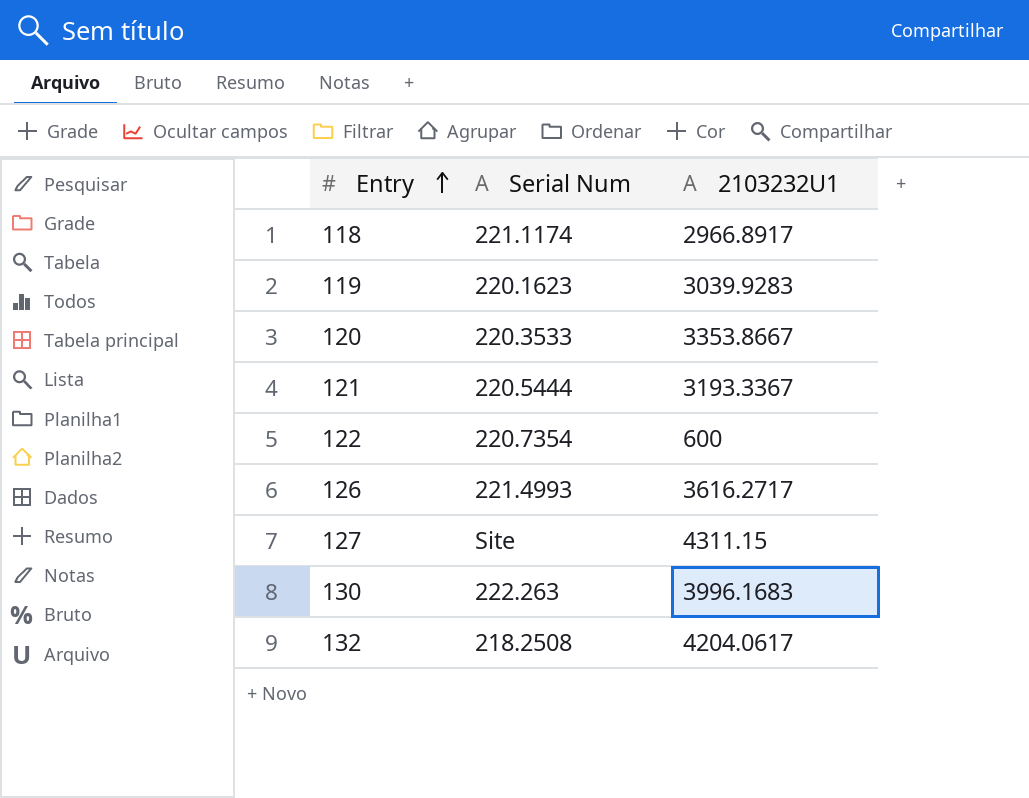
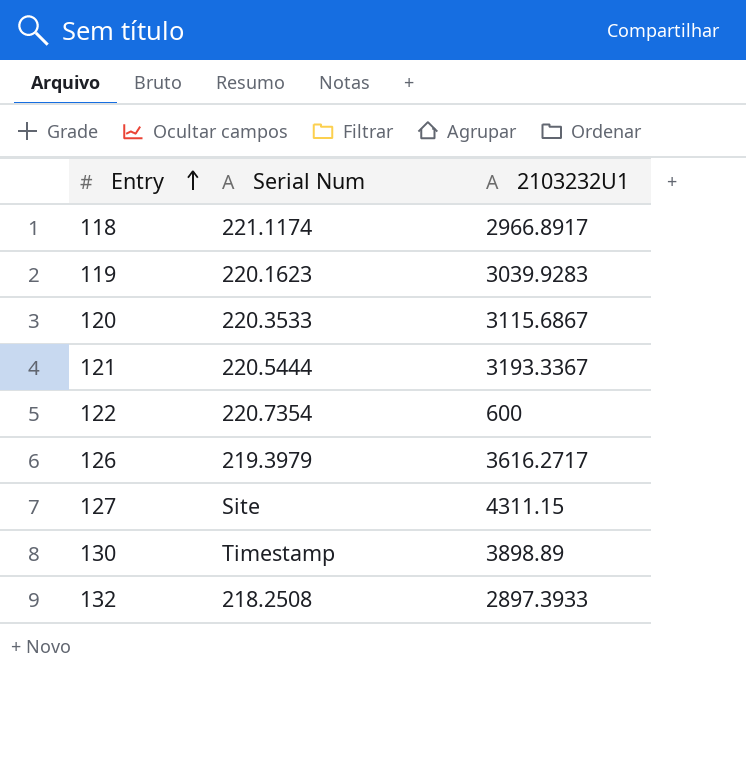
120 | 2103232U1: 3353.8667 -> 3115.6867
126 | Serial Num: 221.4993 -> 219.3979
130 | Serial Num: 222.263 -> Timestamp
130 | 2103232U1: 3996.1683 -> 3898.89
132 | 2103232U1: 4204.0617 -> 2897.3933

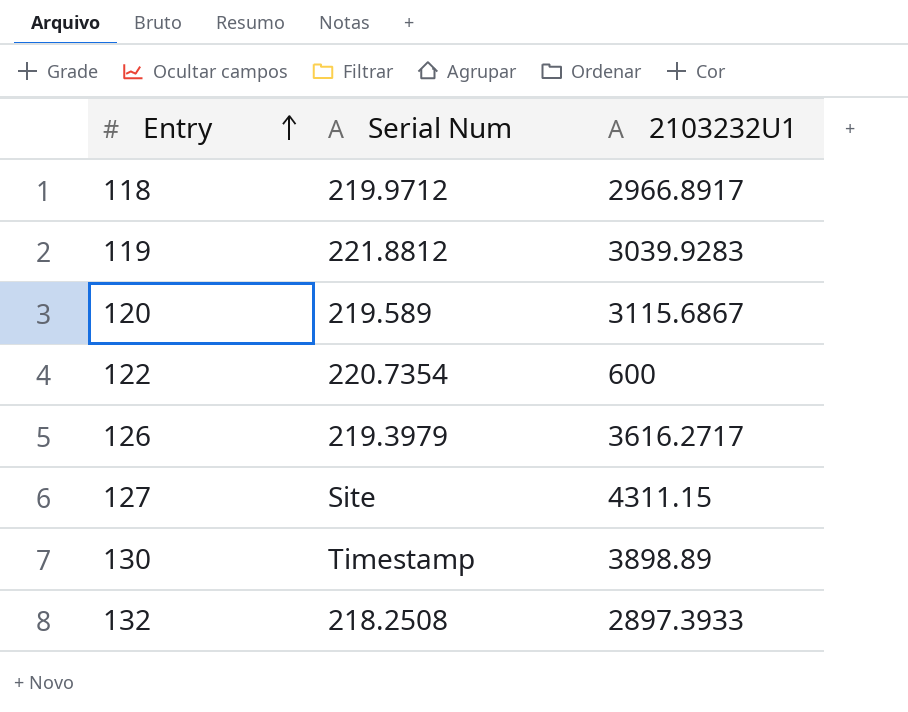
row 121: 220.5444 | 3193.3367 -> none
118 | Serial Num: 221.1174 -> 219.9712
119 | Serial Num: 220.1623 -> 221.8812
120 | Serial Num: 220.3533 -> 219.589

